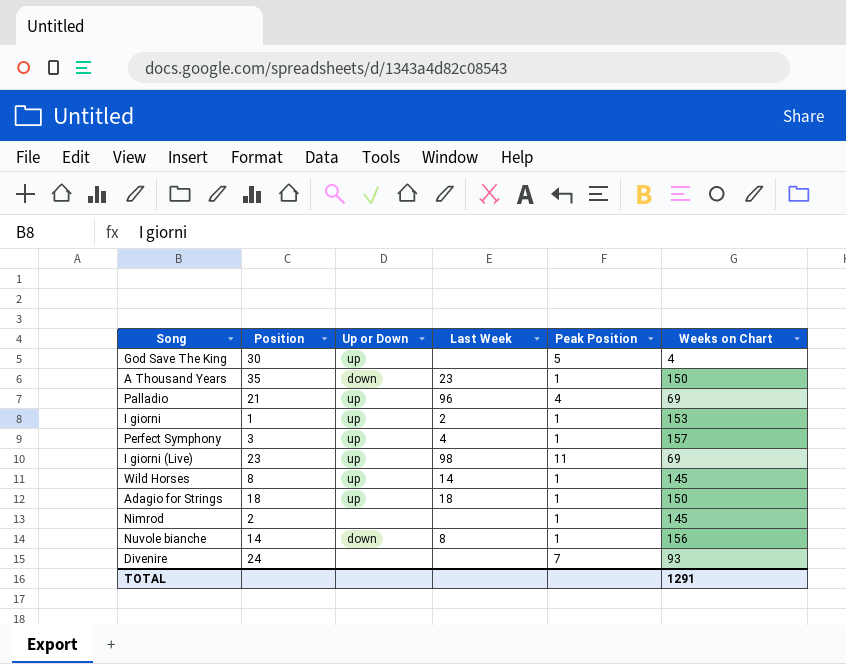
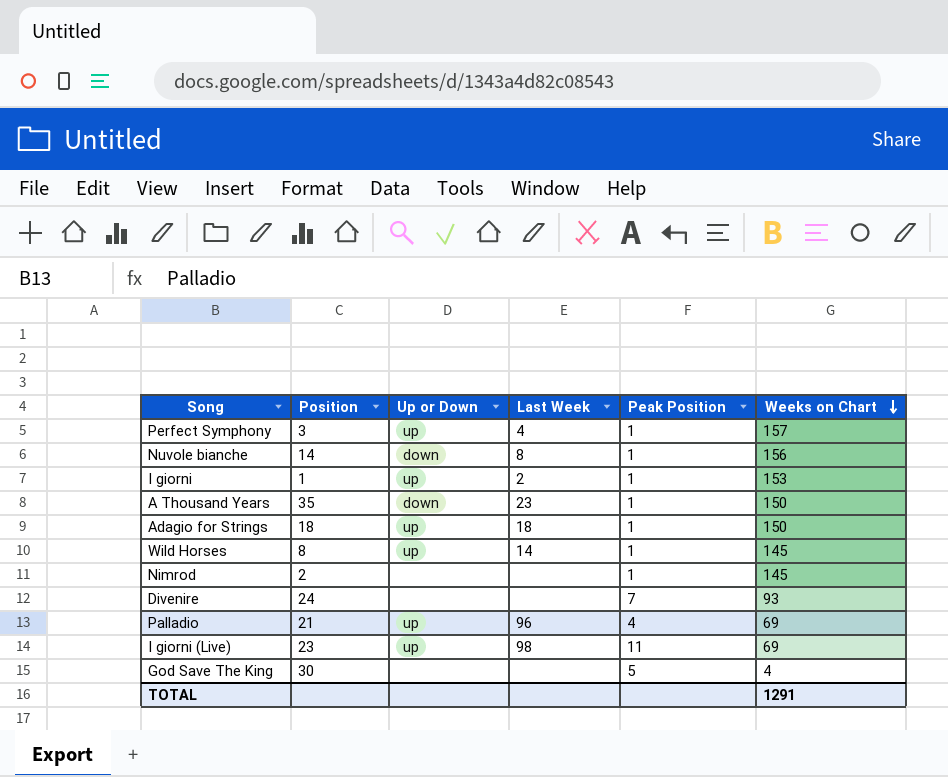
row order: none -> Weeks on Chart descending
God Save The King | Up or Down: up -> none

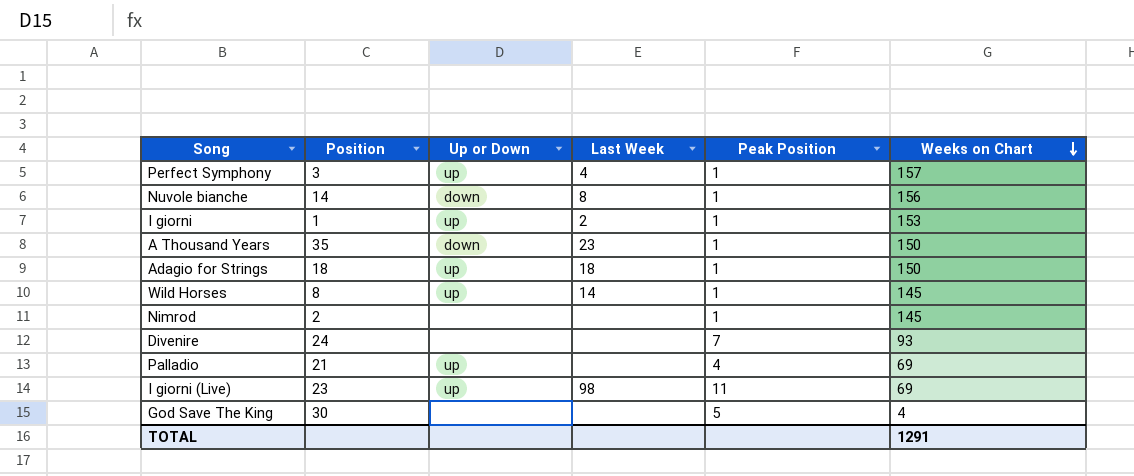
Palladio | Last Week: 96 -> none

